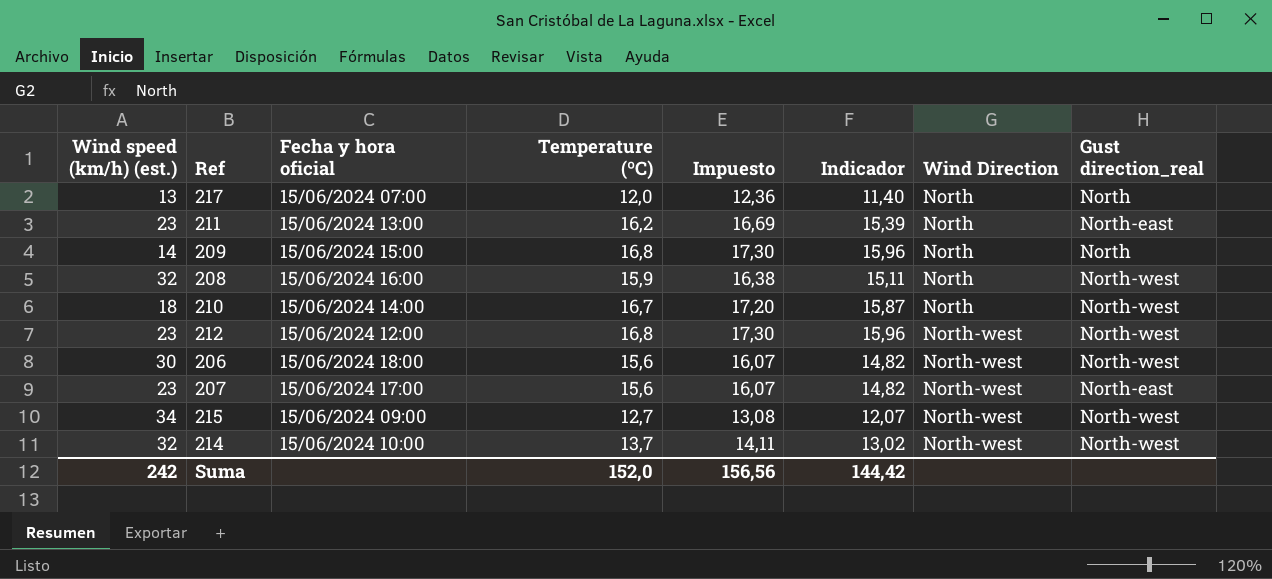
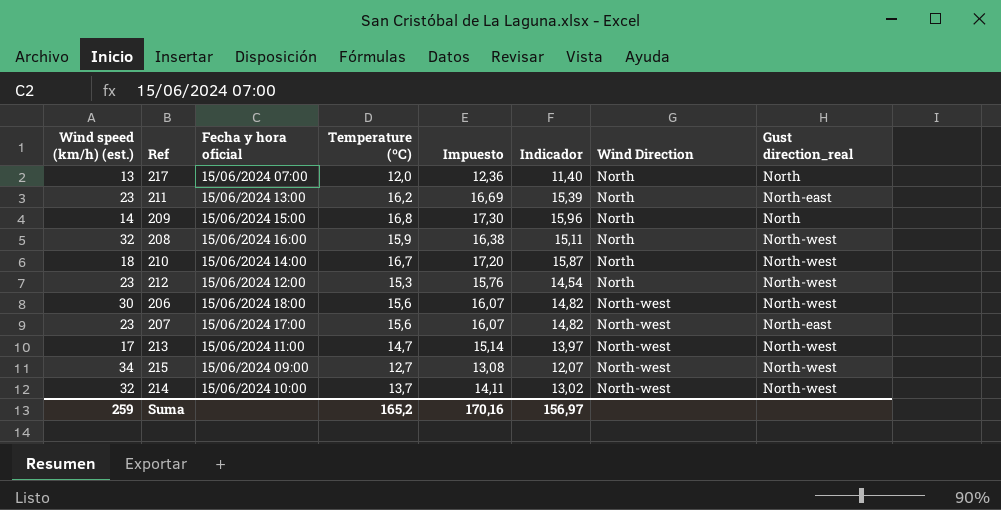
212 | Temperature (ºC): 16,8 -> 15,3
212 | Impuesto: 17,30 -> 15,76
212 | Indicador: 15,96 -> 14,54
212 | Wind Direction: North-west -> North
row 213: none -> 17 | 15/06/2024 11:00 | 14,7 | 15,14 | 13,97 | North-west | North-west
Suma | Wind speed (km/h) (est.): 242 -> 259
Suma | Temperature (ºC): 152,0 -> 165,2
Suma | Impuesto: 156,56 -> 170,16
Suma | Indicador: 144,42 -> 156,97

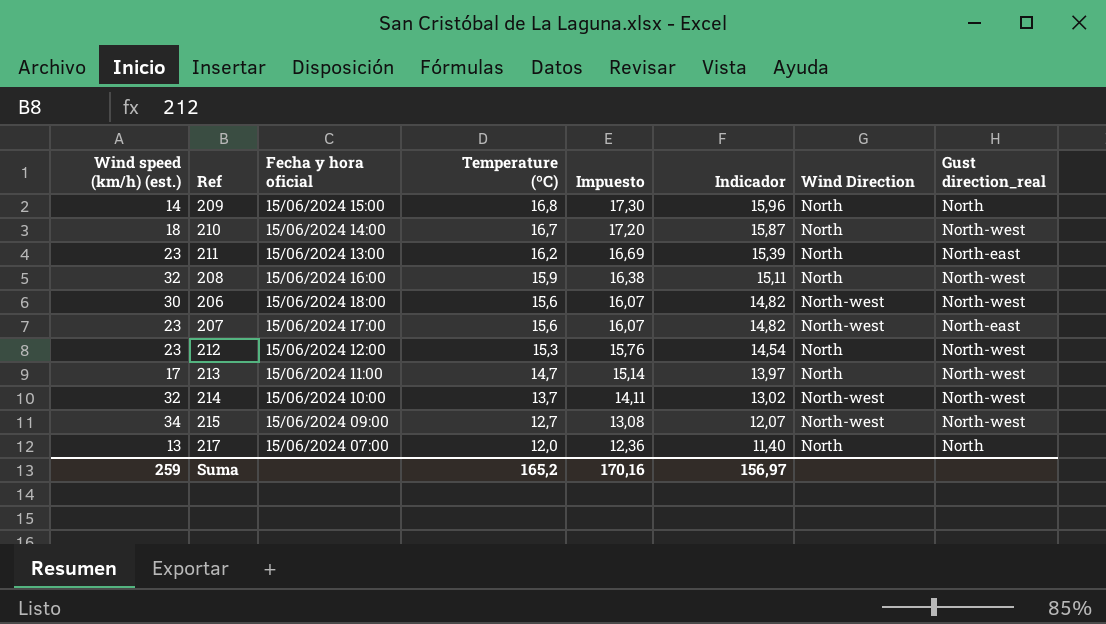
row order: Wind Direction ascending -> Temperature (ºC) descending
213 | Wind Direction: North-west -> North

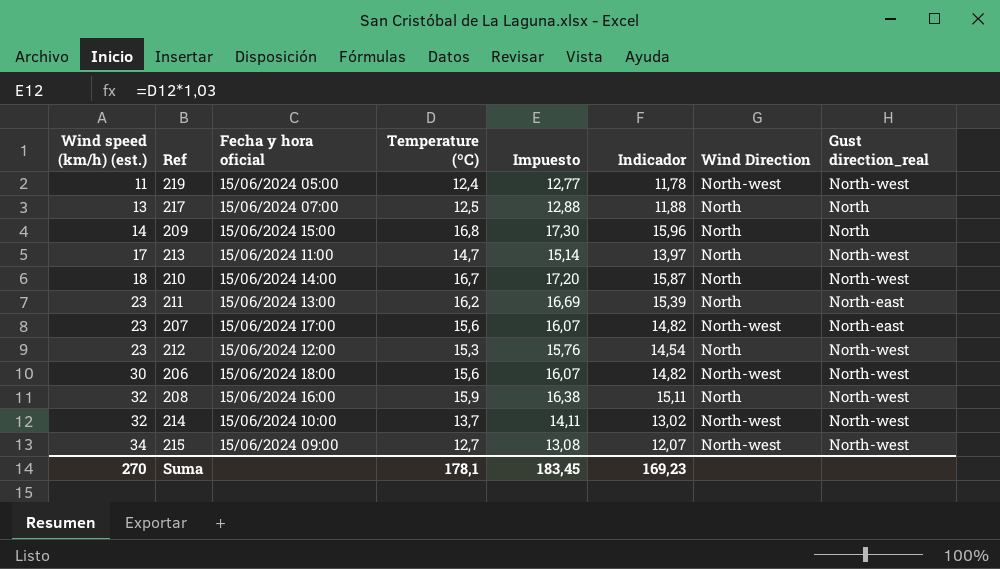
row order: Temperature (ºC) descending -> Wind speed (km/h) (est.) ascending
row 219: none -> 11 | 15/06/2024 05:00 | 12,4 | 12,77 | 11,78 | North-west | North-west
217 | Temperature (ºC): 12,0 -> 12,5
217 | Impuesto: 12,36 -> 12,88
217 | Indicador: 11,40 -> 11,88
Suma | Wind speed (km/h) (est.): 259 -> 270
Suma | Temperature (ºC): 165,2 -> 178,1
Suma | Impuesto: 170,16 -> 183,45
Suma | Indicador: 156,97 -> 169,23

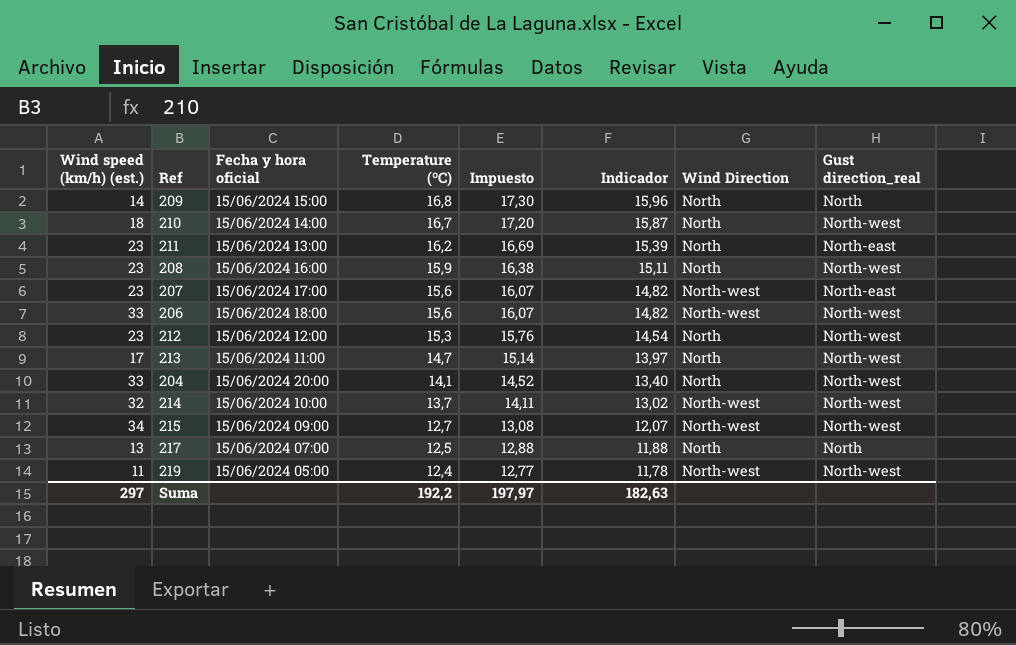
row order: Wind speed (km/h) (est.) ascending -> Temperature (ºC) descending
208 | Wind speed (km/h) (est.): 32 -> 23
206 | Wind speed (km/h) (est.): 30 -> 33
row 204: none -> 33 | 15/06/2024 20:00 | 14,1 | 14,52 | 13,40 | North | North-west
Suma | Wind speed (km/h) (est.): 270 -> 297
Suma | Temperature (ºC): 178,1 -> 192,2
Suma | Impuesto: 183,45 -> 197,97
Suma | Indicador: 169,23 -> 182,63

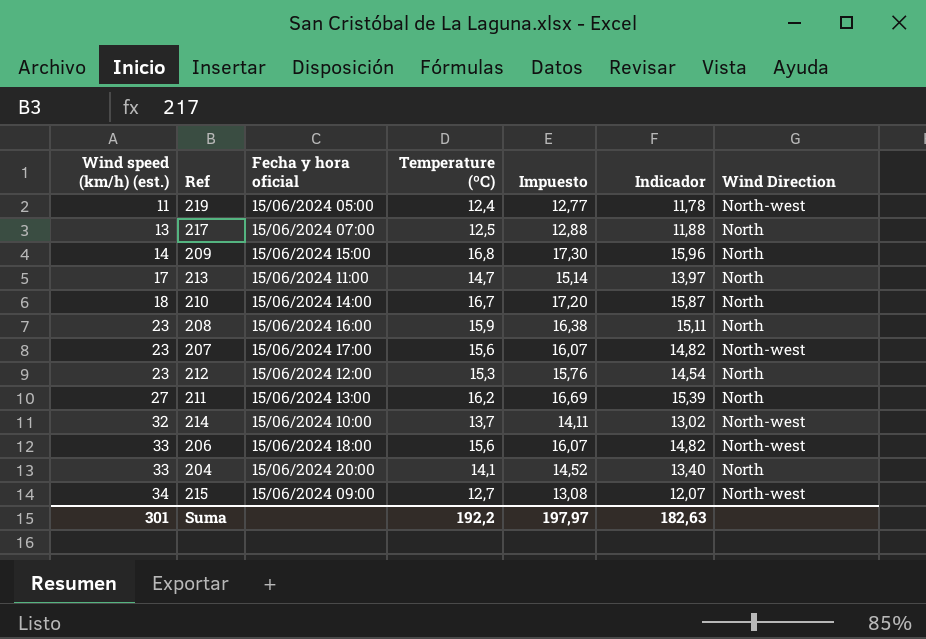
row order: Temperature (ºC) descending -> Wind speed (km/h) (est.) ascending
column Gust direction_real | position: 8 -> none
211 | Wind speed (km/h) (est.): 23 -> 27
Suma | Wind speed (km/h) (est.): 297 -> 301

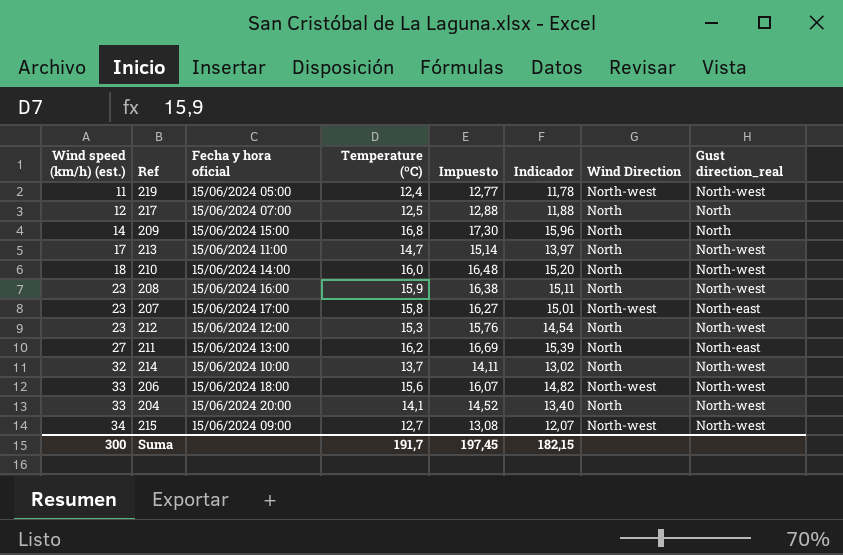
column Gust direction_real | position: none -> 8
217 | Wind speed (km/h) (est.): 13 -> 12
210 | Temperature (ºC): 16,7 -> 16,0
210 | Impuesto: 17,20 -> 16,48
210 | Indicador: 15,87 -> 15,20
207 | Temperature (ºC): 15,6 -> 15,8
207 | Impuesto: 16,07 -> 16,27
207 | Indicador: 14,82 -> 15,01
214 | Wind Direction: North-west -> North
Suma | Wind speed (km/h) (est.): 301 -> 300
Suma | Temperature (ºC): 192,2 -> 191,7
Suma | Impuesto: 197,97 -> 197,45
Suma | Indicador: 182,63 -> 182,15

